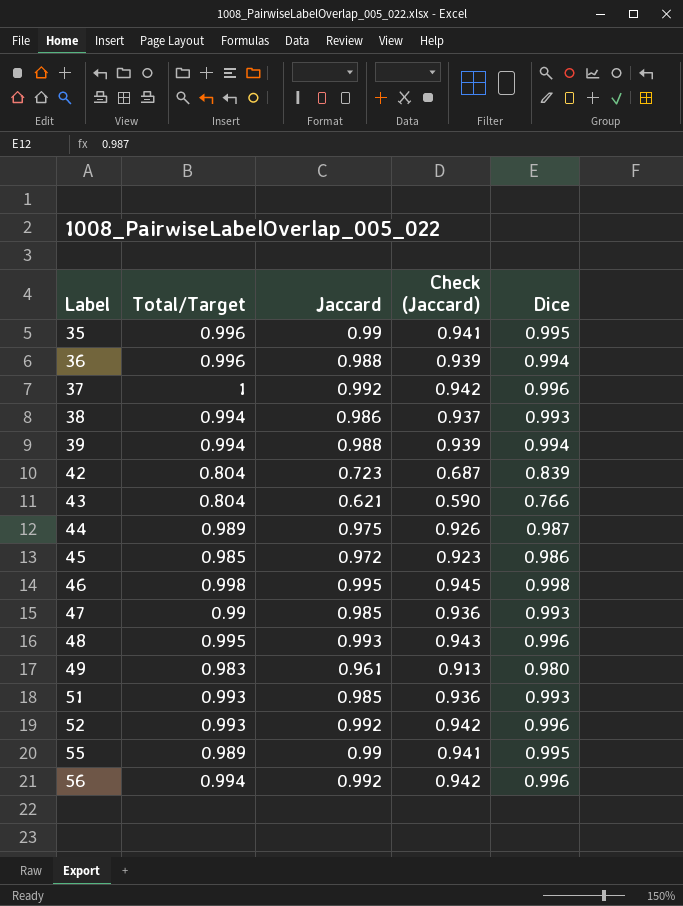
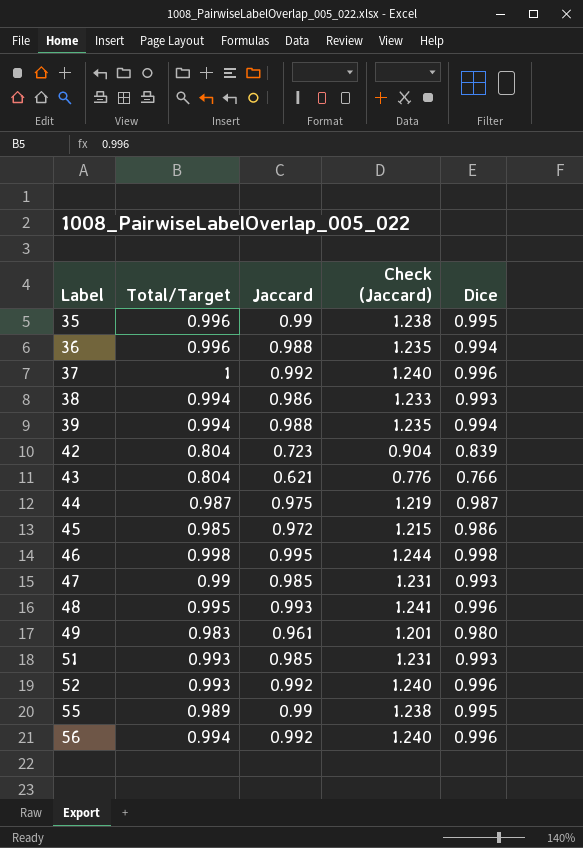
column Check (Jaccard) | formula: [Jaccard] * 0.95 -> [Jaccard] * 1.25
44 | Total/Target: 0.989 -> 0.987

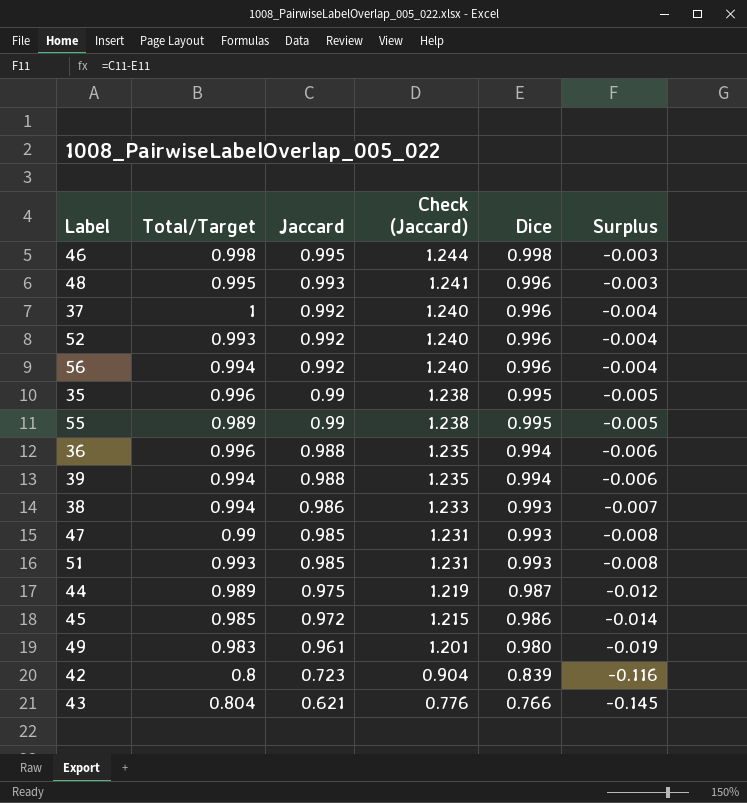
row order: Label ascending -> Jaccard descending
column Surplus | formula: none -> [Jaccard] - [Dice]
44 | Total/Target: 0.987 -> 0.989
42 | Total/Target: 0.804 -> 0.8

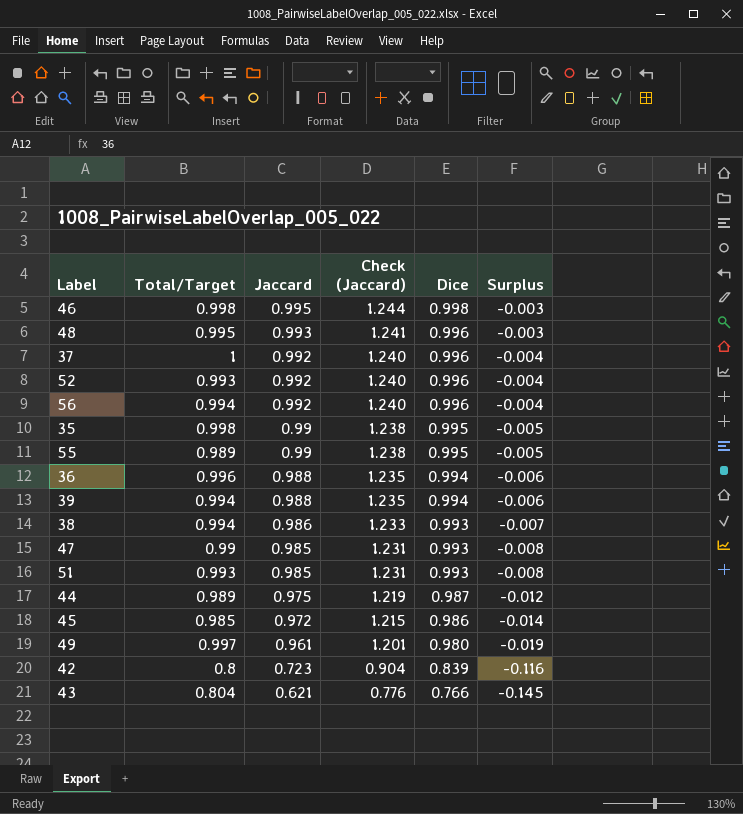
35 | Total/Target: 0.996 -> 0.998
49 | Total/Target: 0.983 -> 0.997

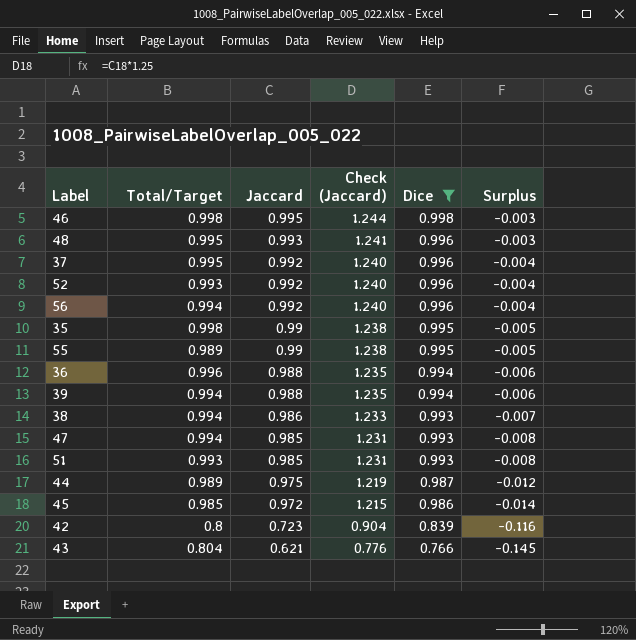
filter: none -> Dice != 0.980
37 | Total/Target: 1 -> 0.995
47 | Total/Target: 0.99 -> 0.994

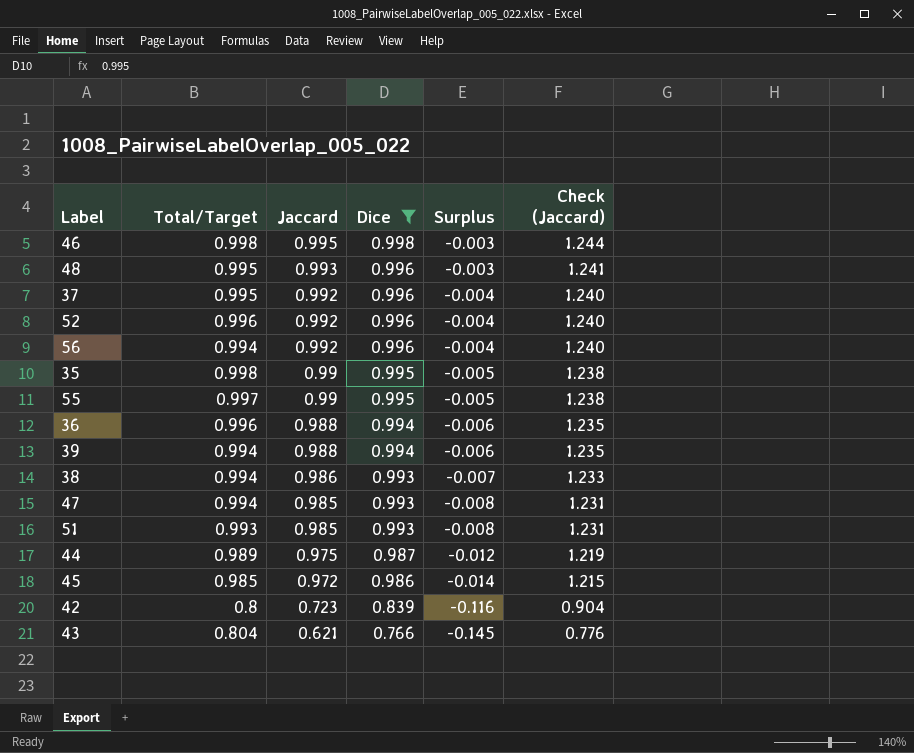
column Check (Jaccard) | position: 4 -> 6
52 | Total/Target: 0.993 -> 0.996
55 | Total/Target: 0.989 -> 0.997

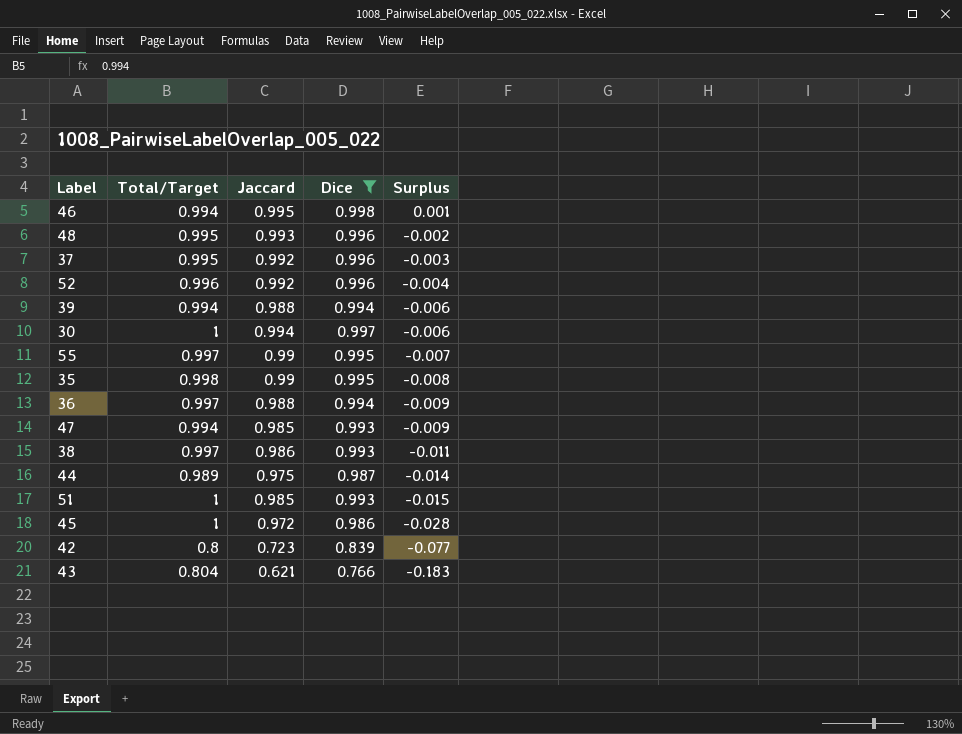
row order: Jaccard descending -> Surplus descending
column Check (Jaccard) | formula: [Jaccard] * 1.25 -> none
column Surplus | formula: [Jaccard] - [Dice] -> [Jaccard] - [Total/Target]
row 56: 0.994 | 0.992 | 0.996 | -0.004 | 1.240 -> none
46 | Total/Target: 0.998 -> 0.994
row 30: none -> 1 | 0.994 | 0.997 | -0.006
36 | Total/Target: 0.996 -> 0.997
38 | Total/Target: 0.994 -> 0.997
51 | Total/Target: 0.993 -> 1
45 | Total/Target: 0.985 -> 1

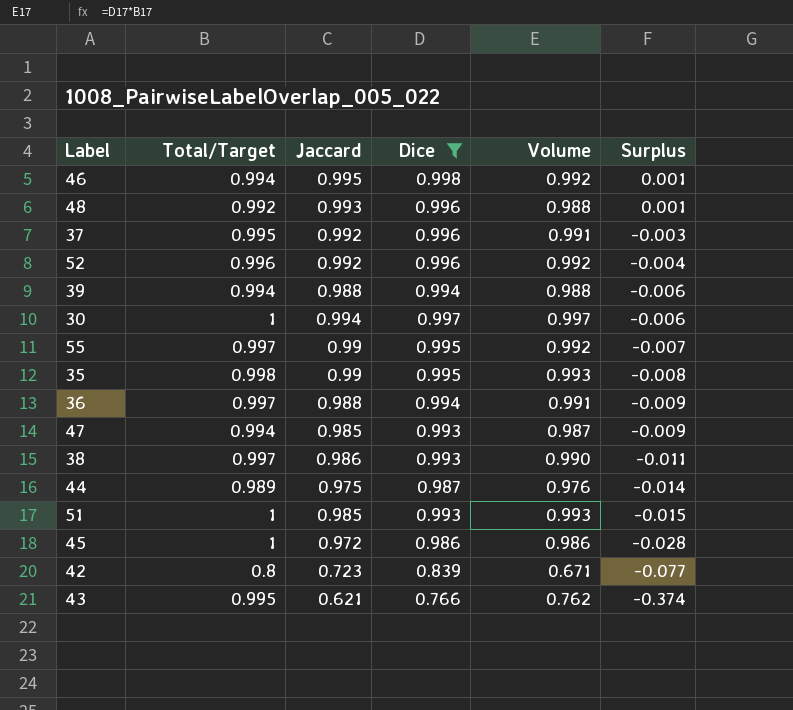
column Volume | formula: none -> [Total/Target] * [Dice]
48 | Total/Target: 0.995 -> 0.992
48 | Surplus: -0.002 -> 0.001
43 | Total/Target: 0.804 -> 0.995
43 | Surplus: -0.183 -> -0.374

